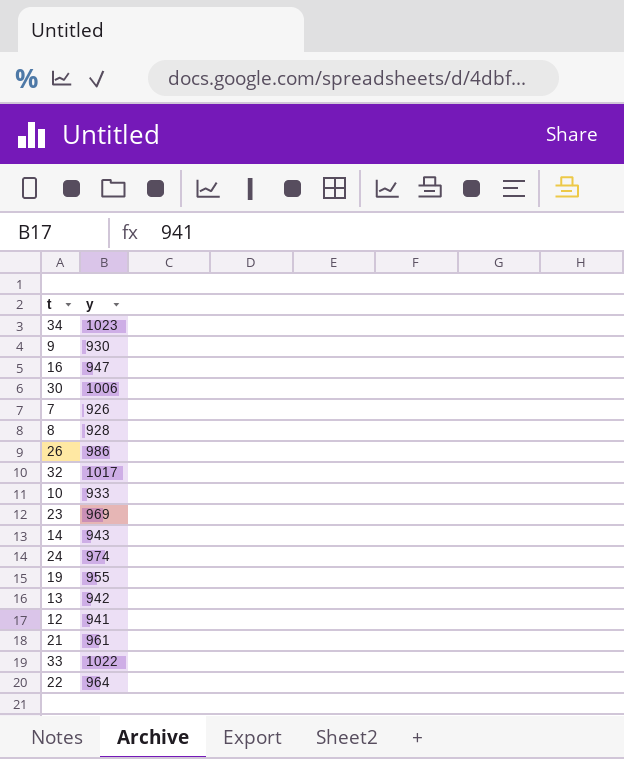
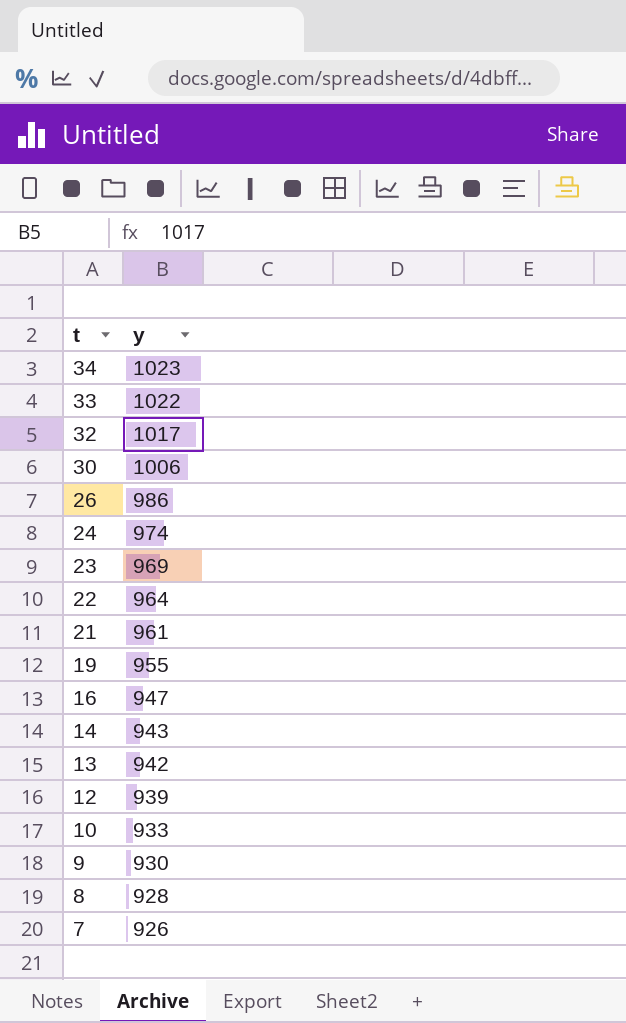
row order: none -> t descending
12 | y: 941 -> 939

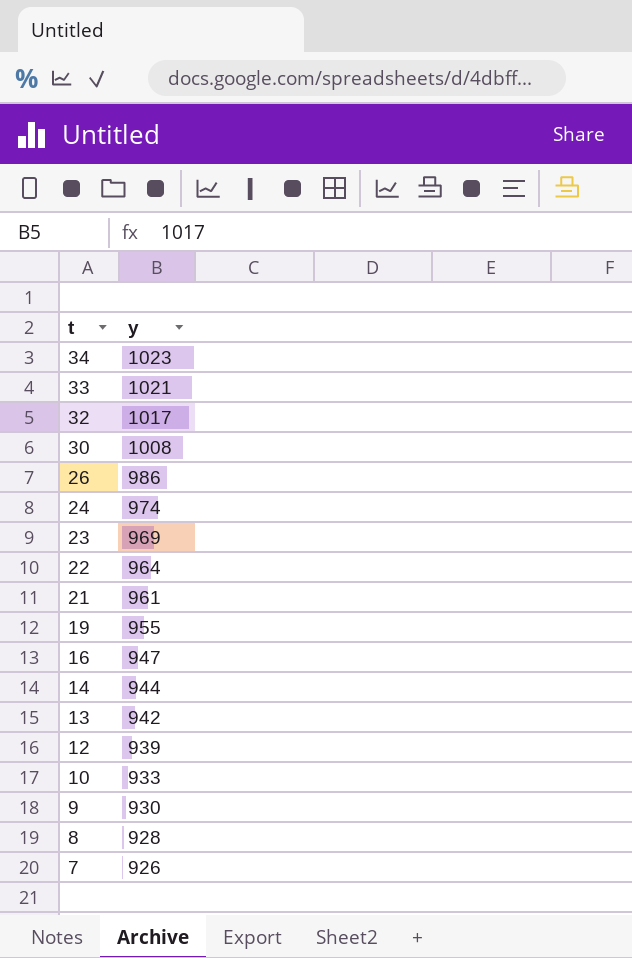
33 | y: 1022 -> 1021
30 | y: 1006 -> 1008
14 | y: 943 -> 944

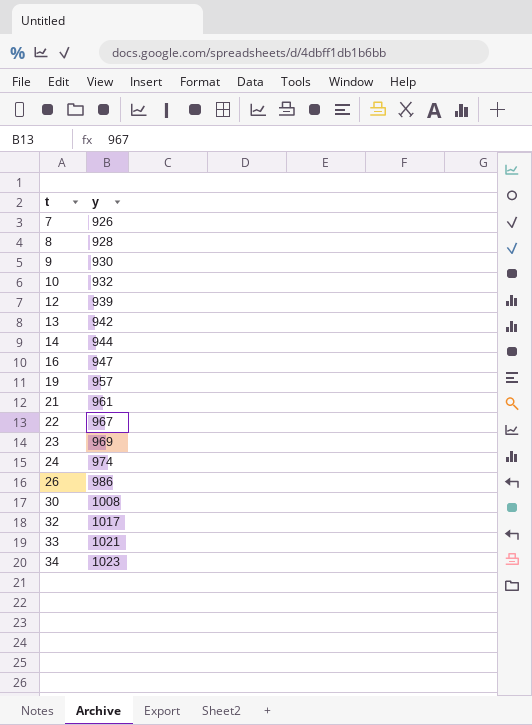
row order: t descending -> t ascending
10 | y: 933 -> 932
19 | y: 955 -> 957
22 | y: 964 -> 967

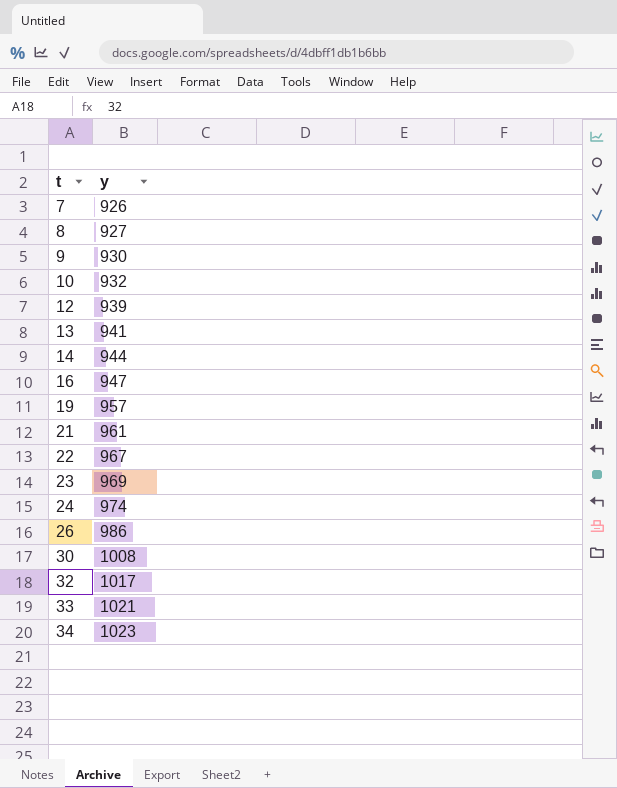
8 | y: 928 -> 927
13 | y: 942 -> 941

